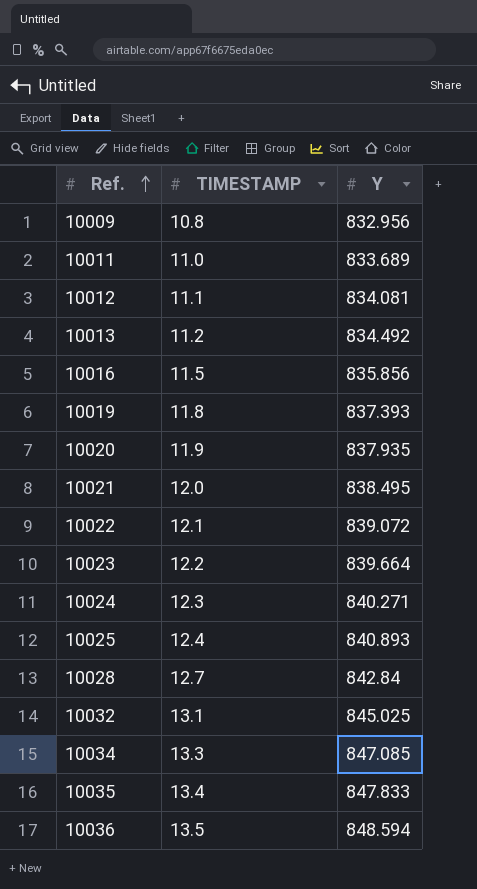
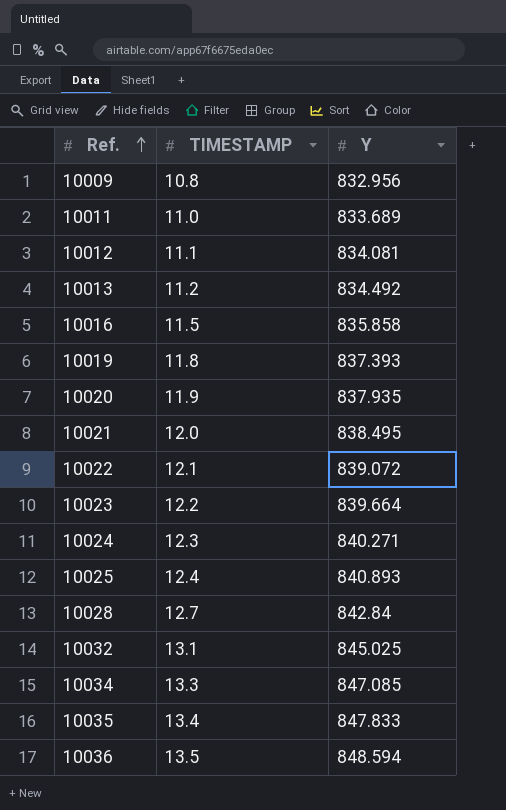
10016 | Y: 835.856 -> 835.858

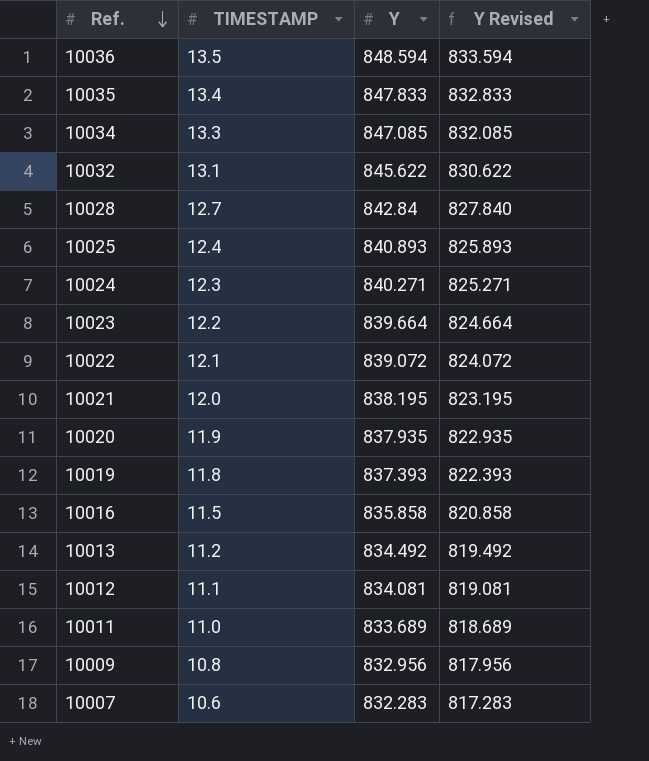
row order: Ref. ascending -> Ref. descending
column Y Revised | formula: none -> [Y] - 15
10032 | Y: 845.025 -> 845.622
10021 | Y: 838.495 -> 838.195
row 10007: none -> 10.6 | 832.283 | 817.283

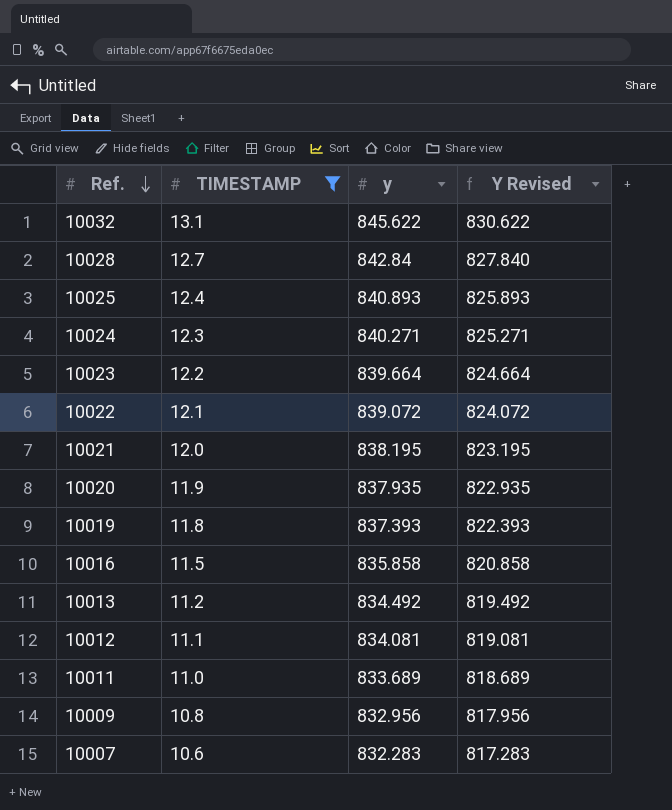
filter: none -> TIMESTAMP <= 13.1
column name: Y -> y

